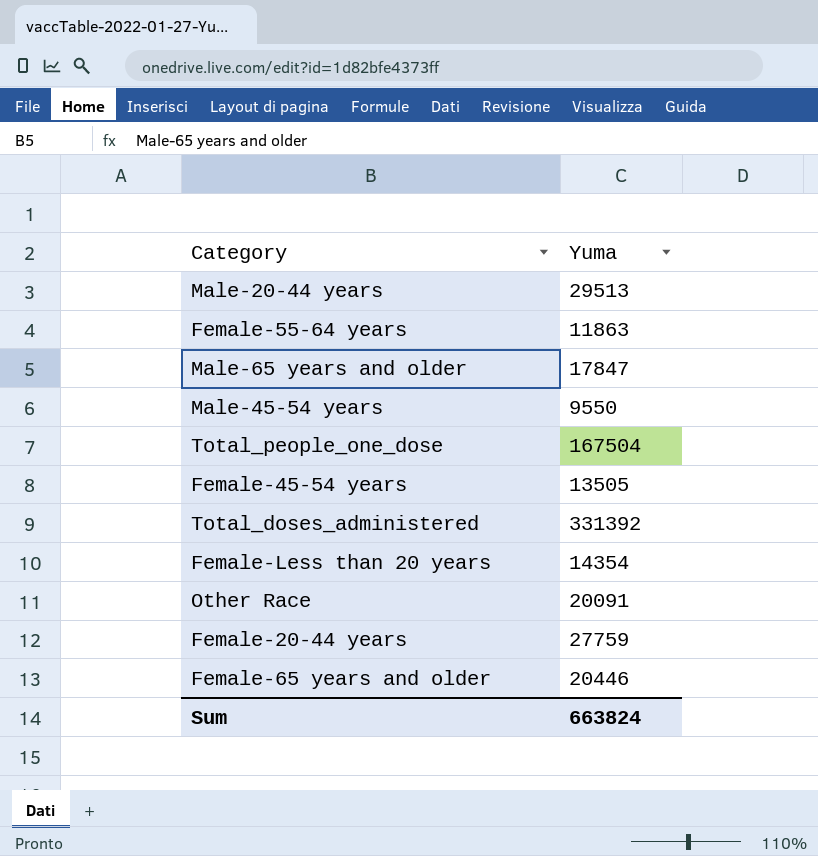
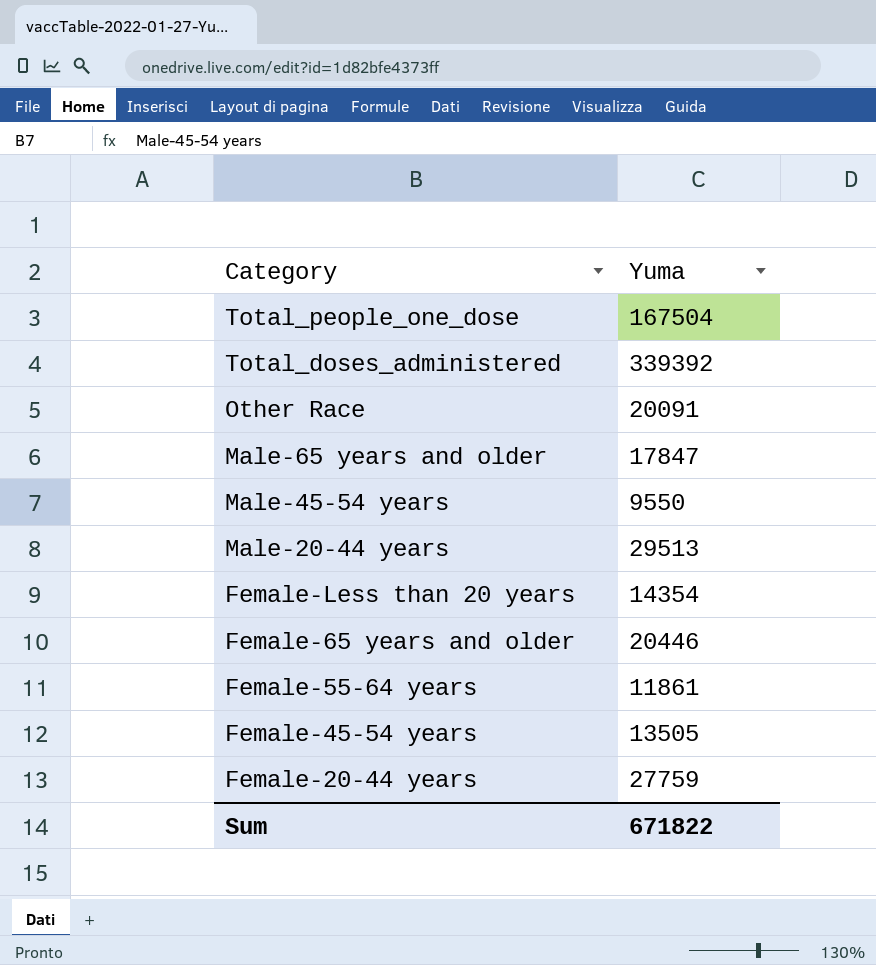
row order: none -> Category descending
Total_doses_administered | Yuma: 331392 -> 339392
Female-55-64 years | Yuma: 11863 -> 11861
Sum | Yuma: 663824 -> 671822

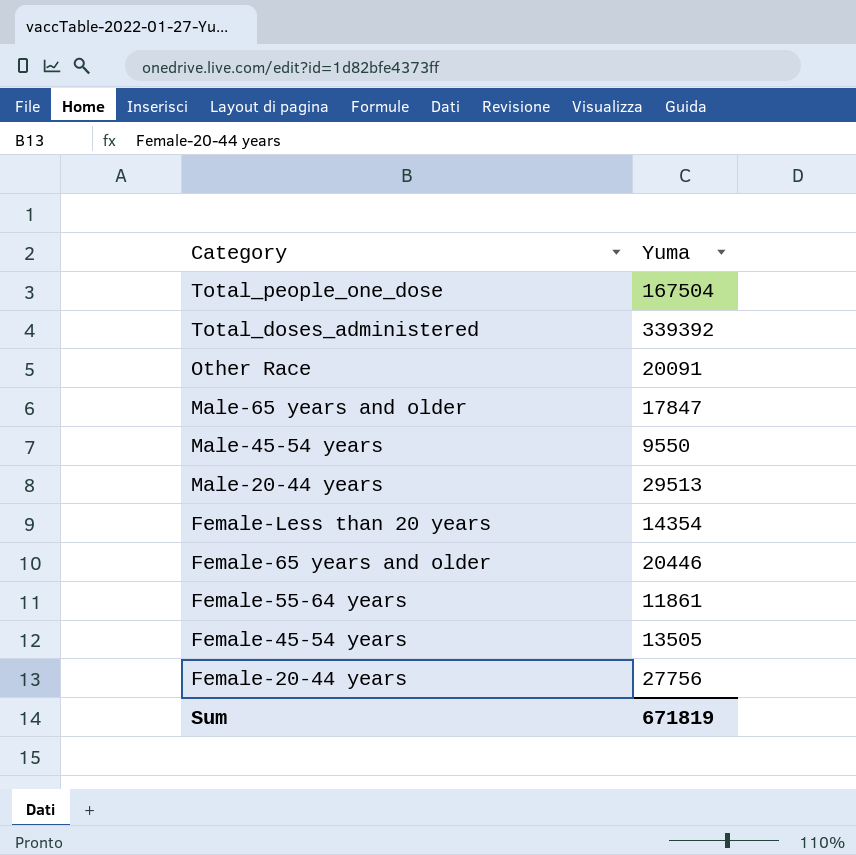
Female-20-44 years | Yuma: 27759 -> 27756
Sum | Yuma: 671822 -> 671819

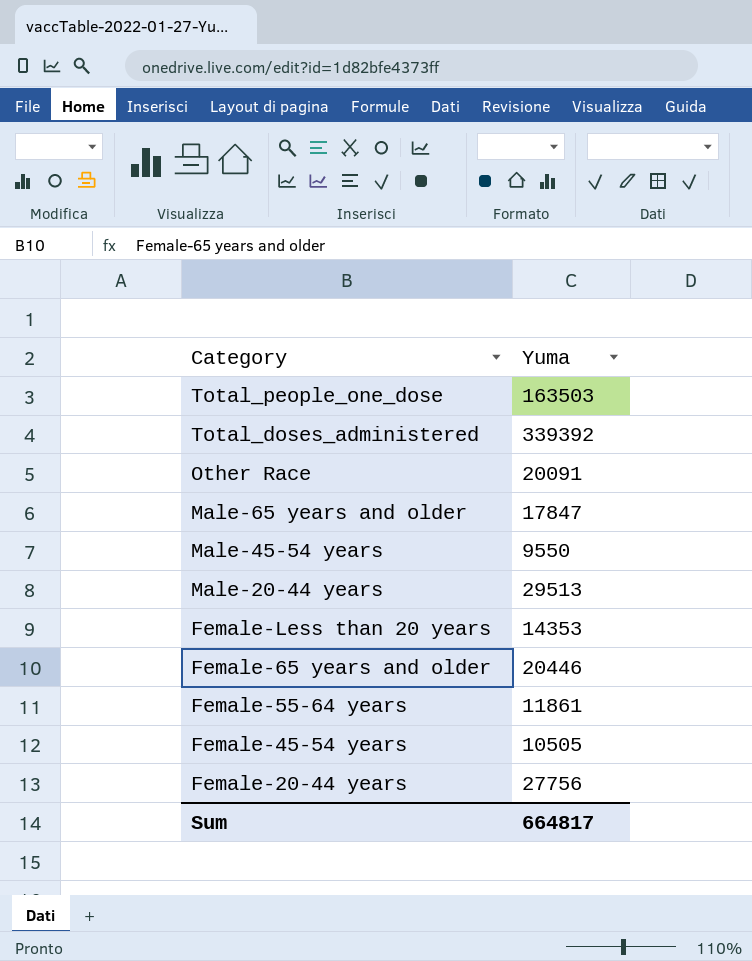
Total_people_one_dose | Yuma: 167504 -> 163503
Female-Less than 20 years | Yuma: 14354 -> 14353
Female-45-54 years | Yuma: 13505 -> 10505
Sum | Yuma: 671819 -> 664817

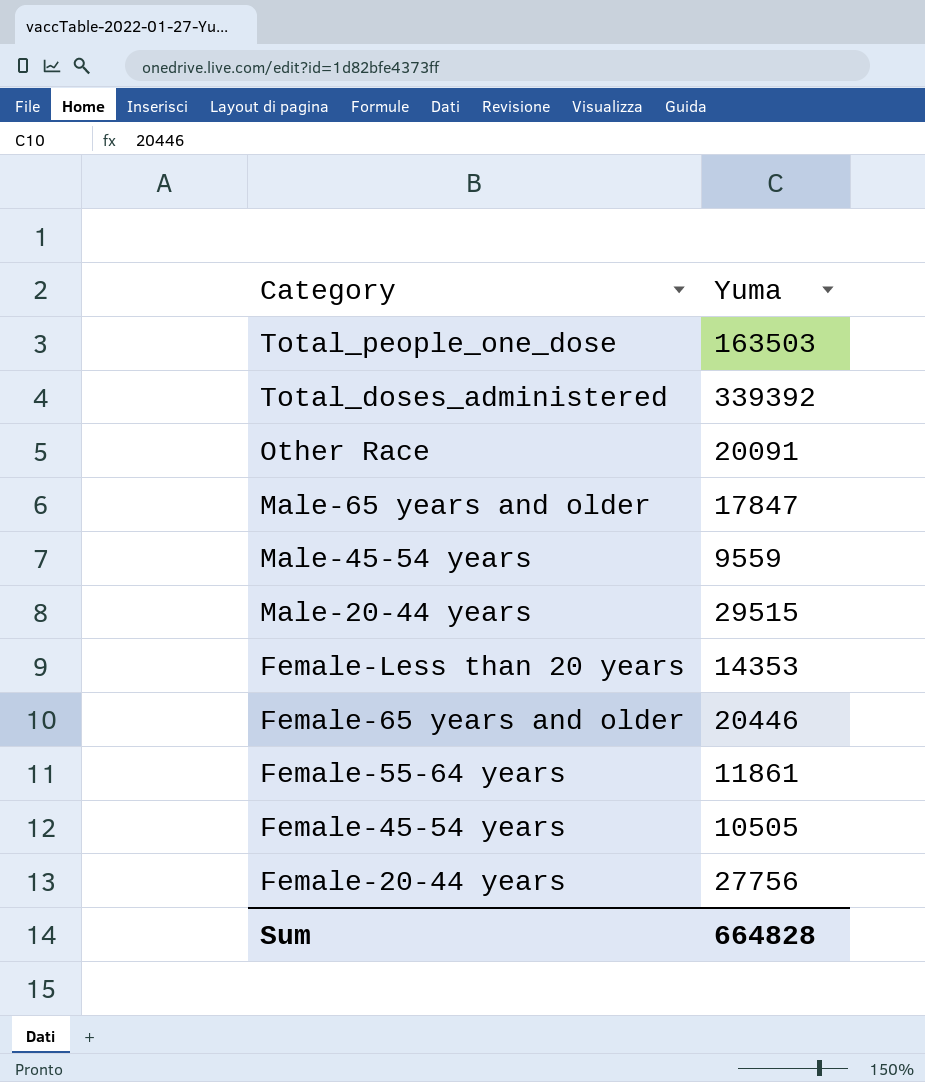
Male-45-54 years | Yuma: 9550 -> 9559
Male-20-44 years | Yuma: 29513 -> 29515
Sum | Yuma: 664817 -> 664828

